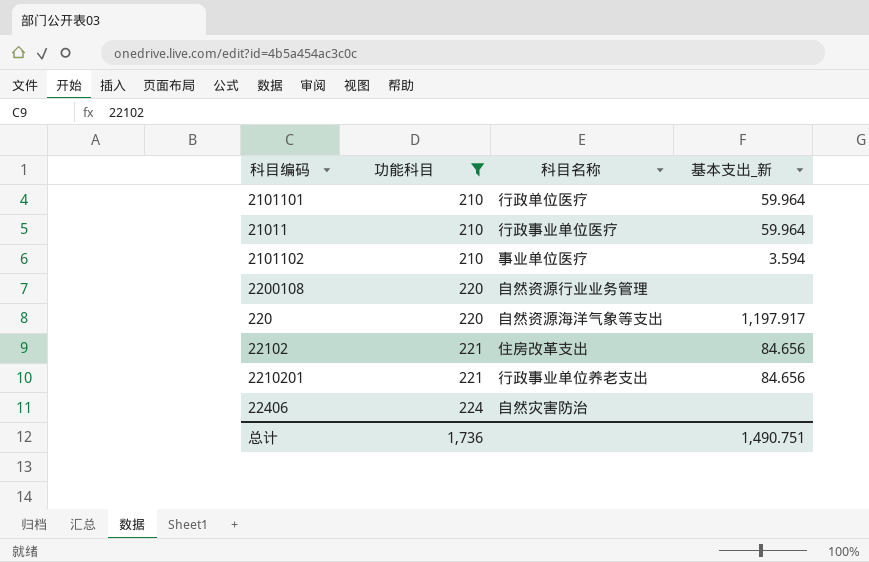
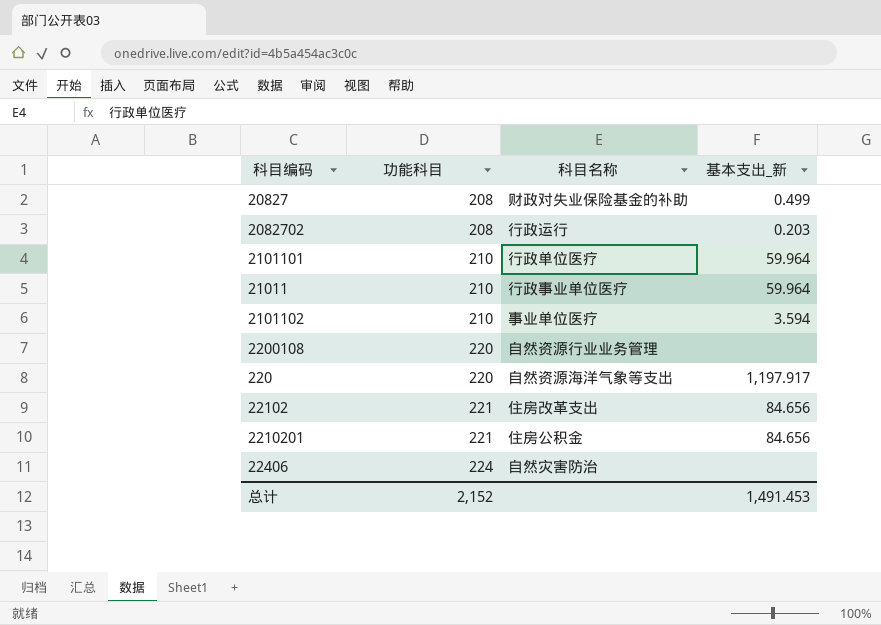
filter: 功能科目 != 208 -> none
2210201 | 科目名称: 行政事业单位养老支出 -> 住房公积金
总计 | 功能科目: 1,736 -> 2,152
总计 | 基本支出_新: 1,490.751 -> 1,491.453

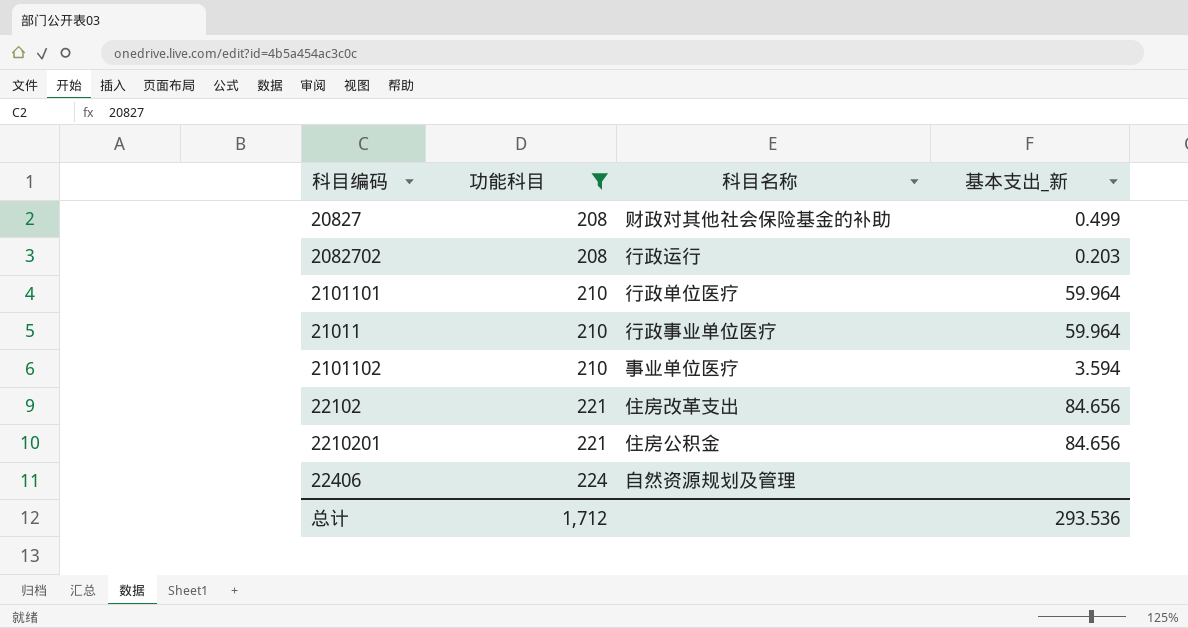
filter: none -> 功能科目 != 220
20827 | 科目名称: 财政对失业保险基金的补助 -> 财政对其他社会保险基金的补助
22406 | 科目名称: 自然灾害防治 -> 自然资源规划及管理
总计 | 功能科目: 2,152 -> 1,712
总计 | 基本支出_新: 1,491.453 -> 293.536

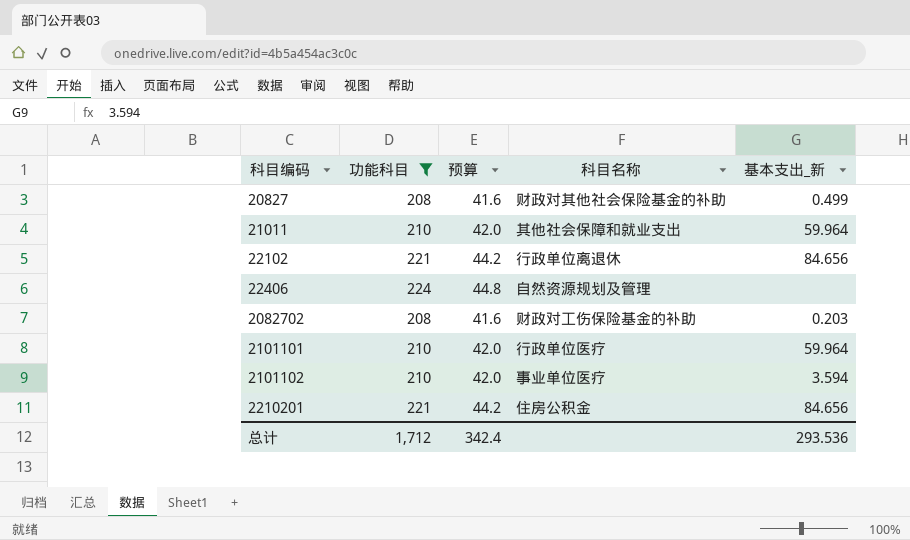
row order: 功能科目 ascending -> 科目编码 ascending
column 预算 | formula: none -> [功能科目] * 0.2
21011 | 科目名称: 行政事业单位医疗 -> 其他社会保障和就业支出
22102 | 科目名称: 住房改革支出 -> 行政单位离退休
2082702 | 科目名称: 行政运行 -> 财政对工伤保险基金的补助

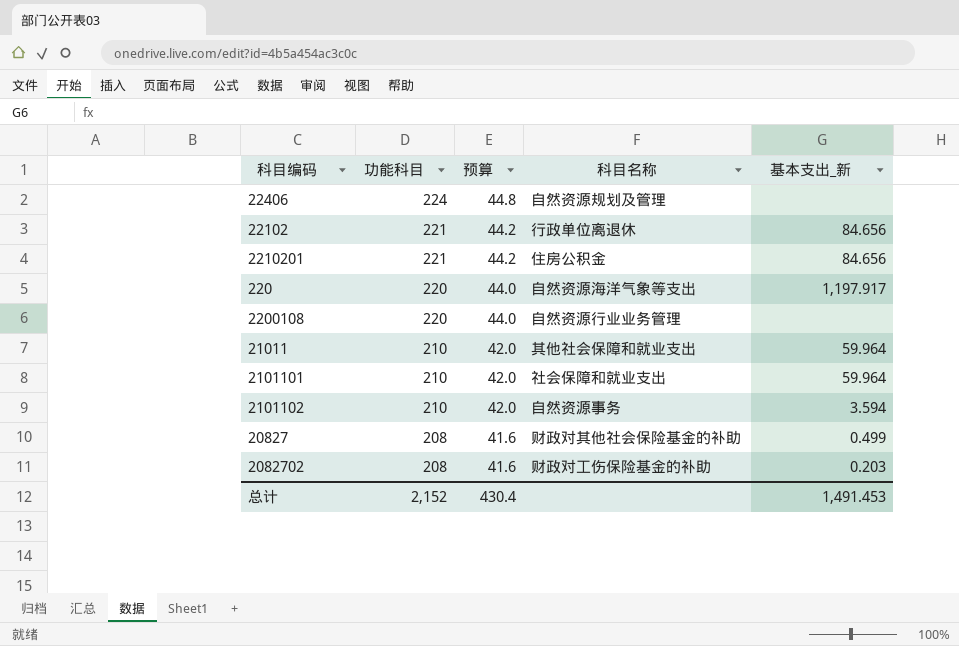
filter: 功能科目 != 220 -> none
row order: 科目编码 ascending -> 功能科目 descending
2101101 | 科目名称: 行政单位医疗 -> 社会保障和就业支出
2101102 | 科目名称: 事业单位医疗 -> 自然资源事务
总计 | 功能科目: 1,712 -> 2,152
总计 | 预算: 342.4 -> 430.4
总计 | 基本支出_新: 293.536 -> 1,491.453

